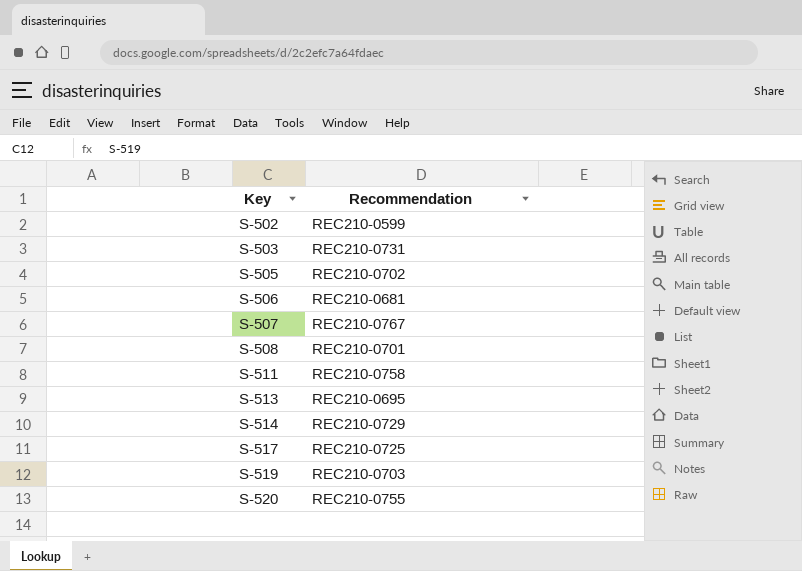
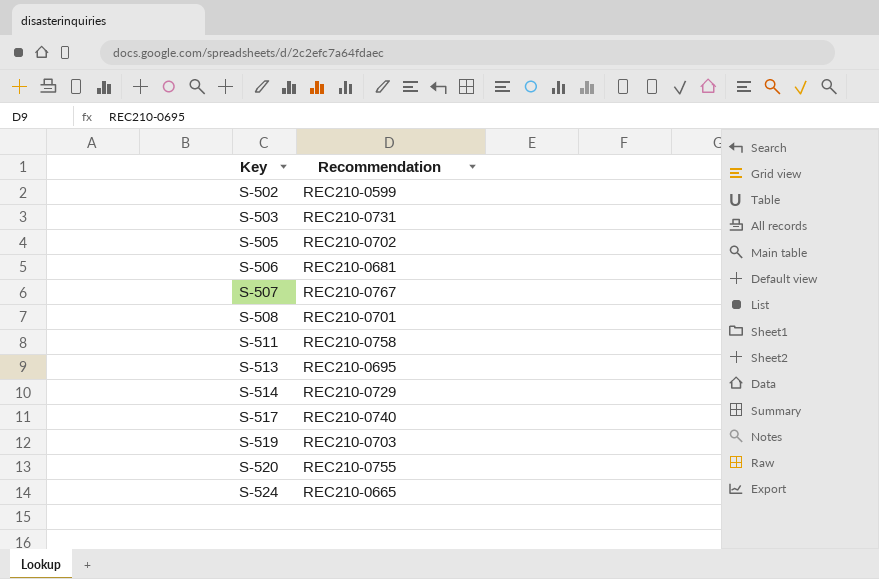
S-517 | Recommendation: REC210-0725 -> REC210-0740
row S-524: none -> REC210-0665

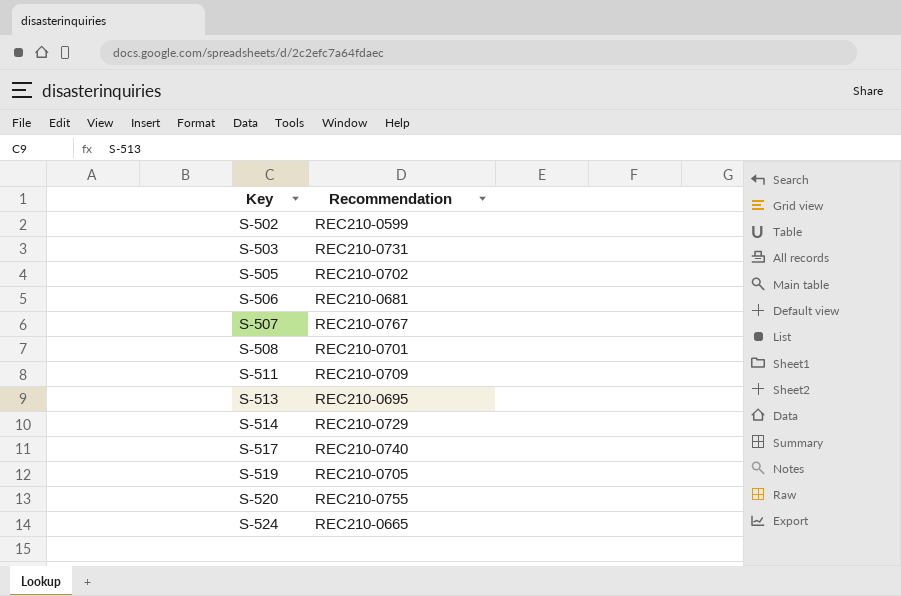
S-511 | Recommendation: REC210-0758 -> REC210-0709
S-519 | Recommendation: REC210-0703 -> REC210-0705

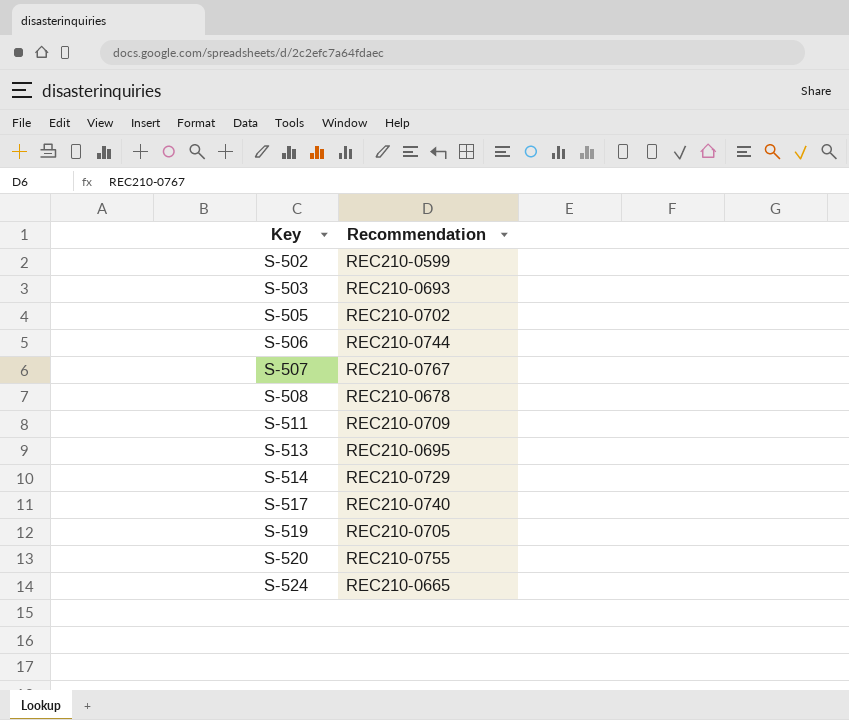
S-503 | Recommendation: REC210-0731 -> REC210-0693
S-506 | Recommendation: REC210-0681 -> REC210-0744
S-508 | Recommendation: REC210-0701 -> REC210-0678

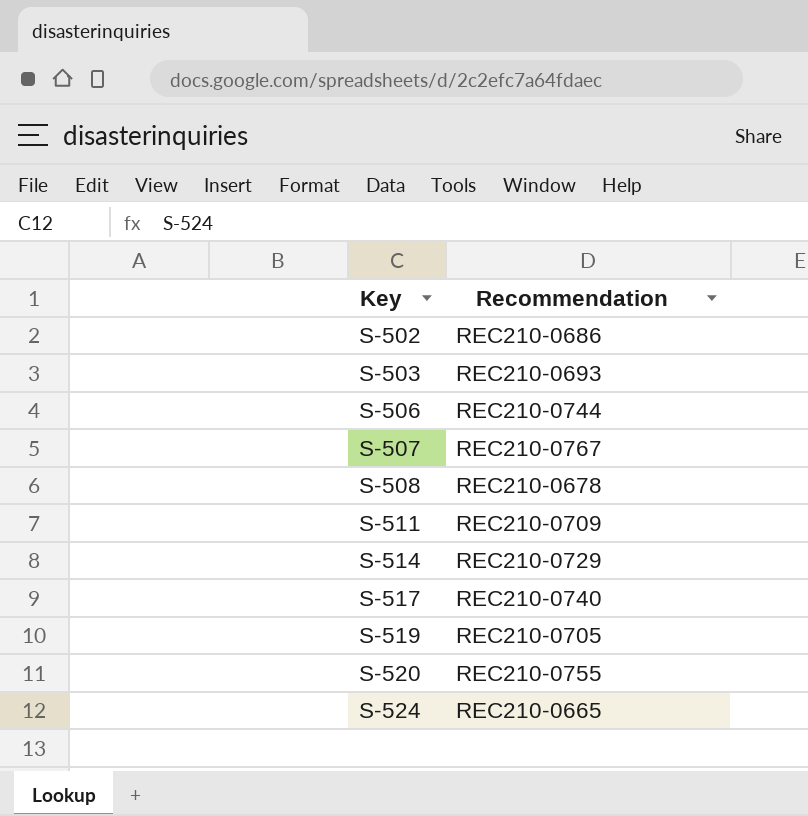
row S-505: REC210-0702 -> none
row S-513: REC210-0695 -> none
S-502 | Recommendation: REC210-0599 -> REC210-0686

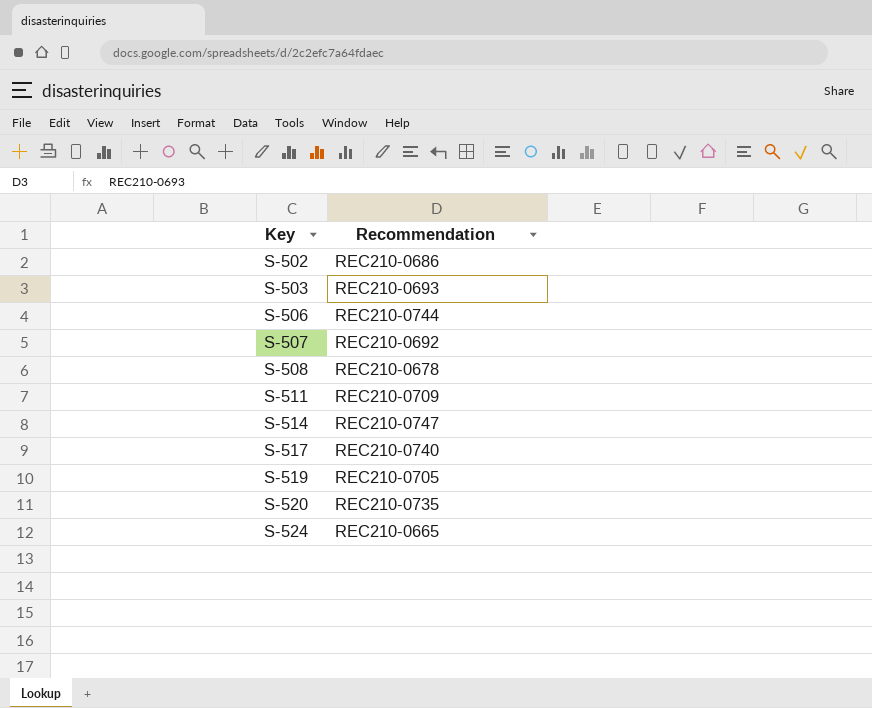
S-507 | Recommendation: REC210-0767 -> REC210-0692
S-514 | Recommendation: REC210-0729 -> REC210-0747
S-520 | Recommendation: REC210-0755 -> REC210-0735

